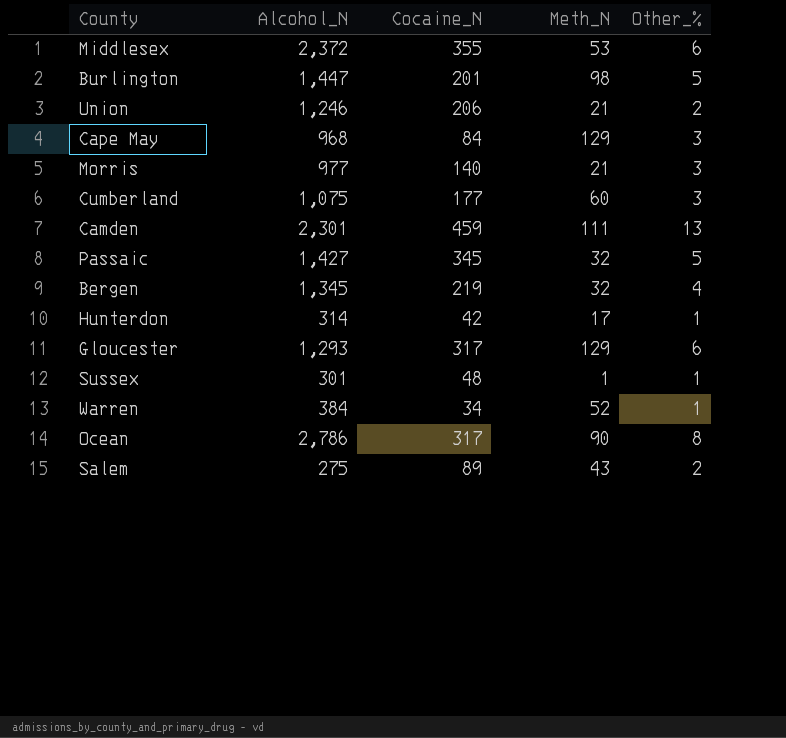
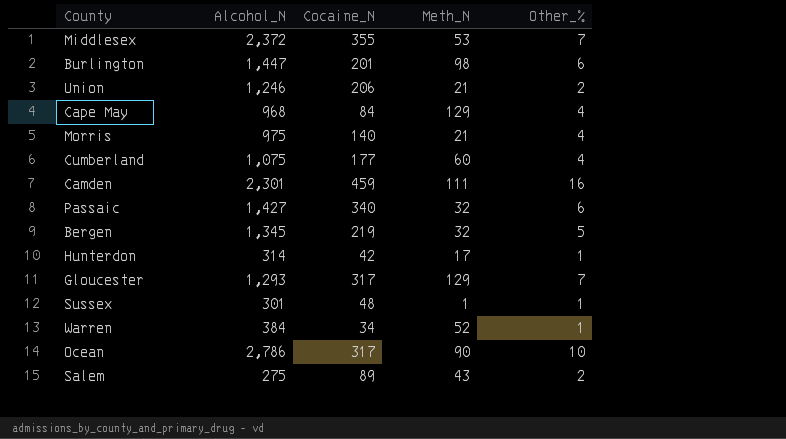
Middlesex | Other_%: 6 -> 7
Burlington | Other_%: 5 -> 6
Cape May | Other_%: 3 -> 4
Morris | Alcohol_N: 977 -> 975
Morris | Other_%: 3 -> 4
Cumberland | Other_%: 3 -> 4
Camden | Other_%: 13 -> 16
Passaic | Cocaine_N: 345 -> 340
Passaic | Other_%: 5 -> 6
Bergen | Other_%: 4 -> 5
Gloucester | Other_%: 6 -> 7
Ocean | Other_%: 8 -> 10

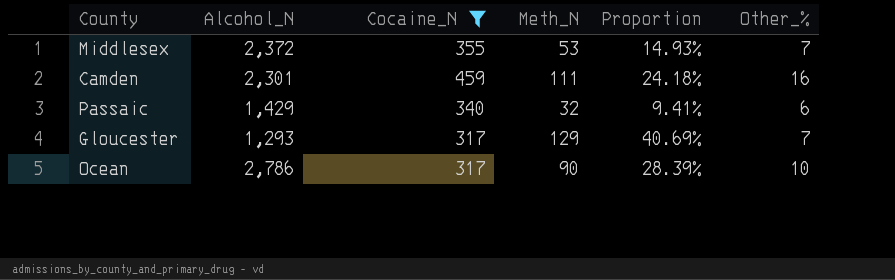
filter: none -> Cocaine_N >= 317
column Proportion | formula: none -> [Meth_N] / [Cocaine_N]
Passaic | Alcohol_N: 1,427 -> 1,429

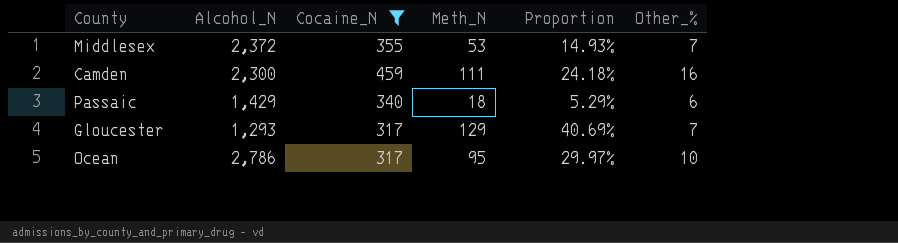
Camden | Alcohol_N: 2,301 -> 2,300
Passaic | Meth_N: 32 -> 18
Passaic | Proportion: 9.41% -> 5.29%
Ocean | Meth_N: 90 -> 95
Ocean | Proportion: 28.39% -> 29.97%

